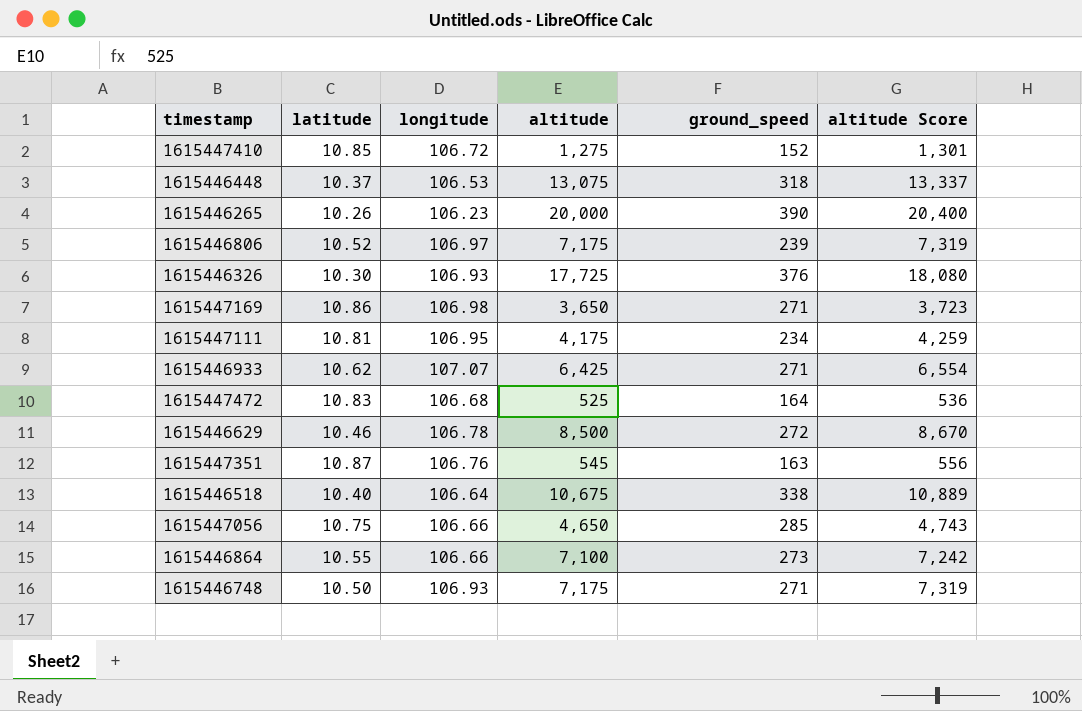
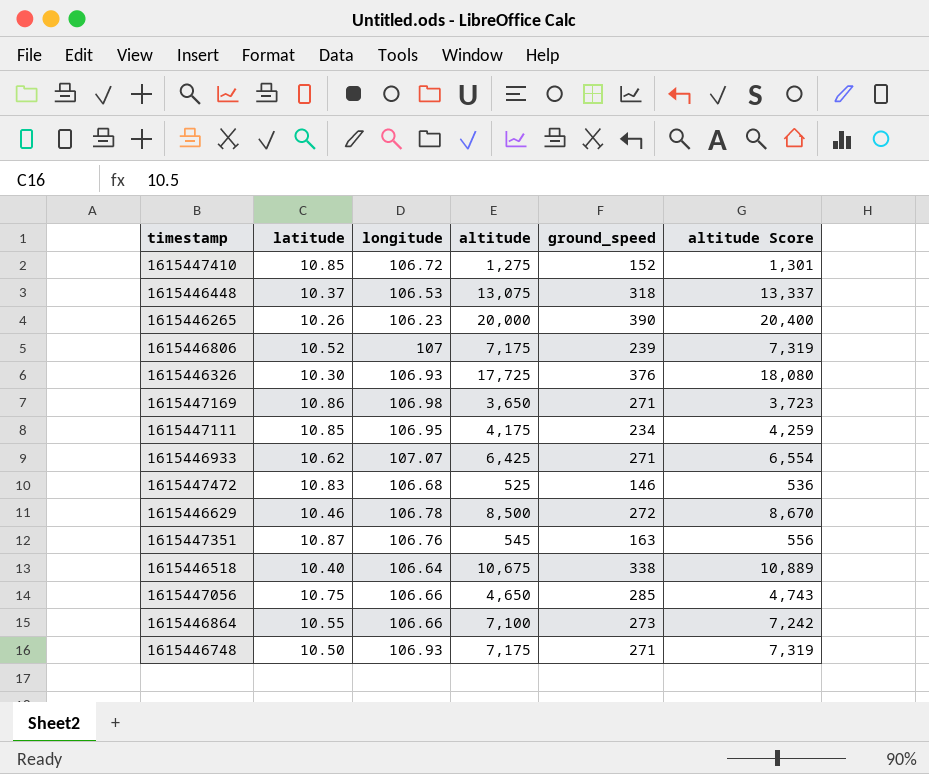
1615446806 | longitude: 106.97 -> 107
1615447111 | latitude: 10.81 -> 10.85
1615447472 | ground_speed: 164 -> 146

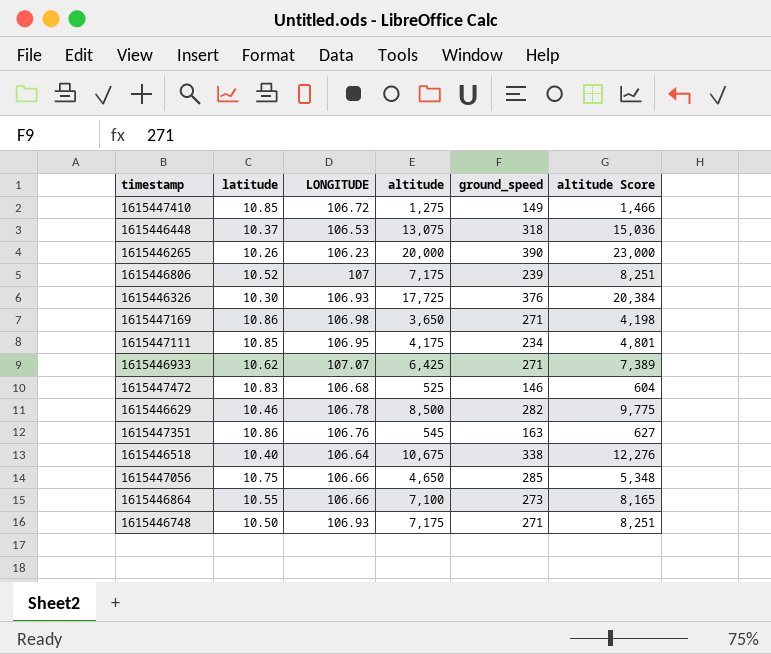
column name: longitude -> LONGITUDE
column altitude Score | formula: [altitude] * 1.02 -> [altitude] * 1.15
1615447410 | ground_speed: 152 -> 149
1615446629 | ground_speed: 272 -> 282
1615447351 | latitude: 10.87 -> 10.86

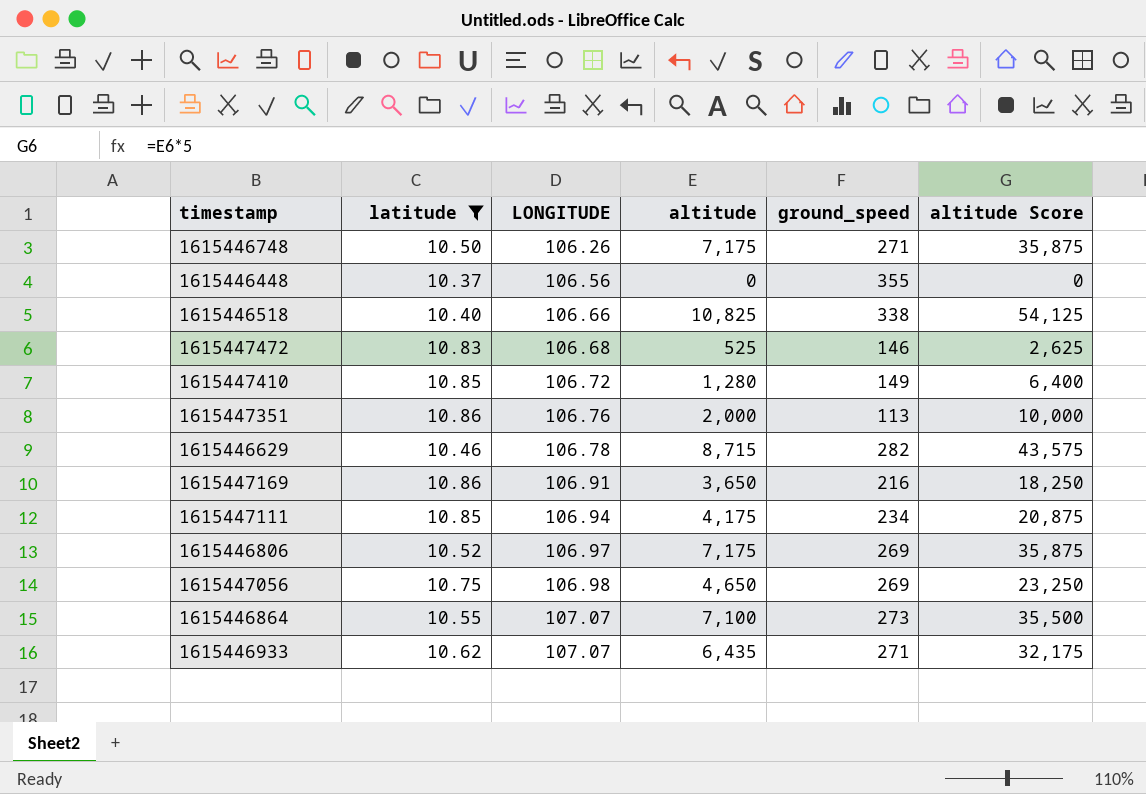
filter: none -> latitude >= 10.37
row order: none -> LONGITUDE ascending
column altitude Score | formula: [altitude] * 1.15 -> [altitude] * 5
1615446748 | LONGITUDE: 106.93 -> 106.26
1615446448 | LONGITUDE: 106.53 -> 106.56
1615446448 | altitude: 13,075 -> 0
1615446448 | ground_speed: 318 -> 355
1615446518 | LONGITUDE: 106.64 -> 106.66
1615446518 | altitude: 10,675 -> 10,825
1615447410 | altitude: 1,275 -> 1,280
1615447351 | altitude: 545 -> 2,000
1615447351 | ground_speed: 163 -> 113
1615446629 | altitude: 8,500 -> 8,715
1615447169 | LONGITUDE: 106.98 -> 106.91
1615447169 | ground_speed: 271 -> 216
1615447111 | LONGITUDE: 106.95 -> 106.94
1615446806 | LONGITUDE: 107 -> 106.97
1615446806 | ground_speed: 239 -> 269
1615447056 | LONGITUDE: 106.66 -> 106.98
1615447056 | ground_speed: 285 -> 269
1615446864 | LONGITUDE: 106.66 -> 107.07
1615446933 | altitude: 6,425 -> 6,435

